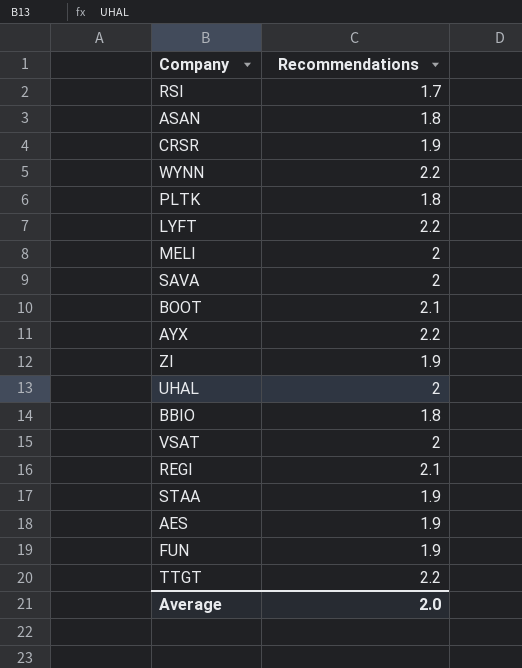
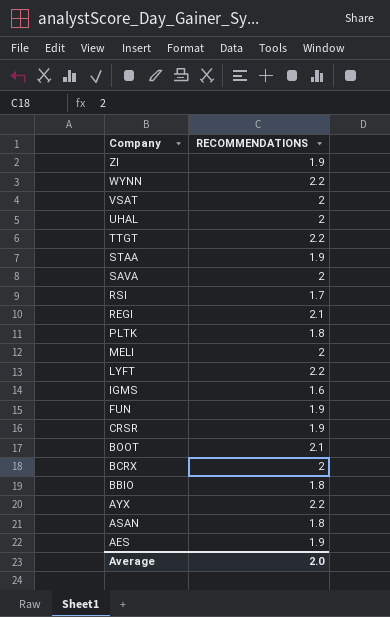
row order: none -> Company descending
column name: Recommendations -> RECOMMENDATIONS
row IGMS: none -> 1.6
row BCRX: none -> 2

